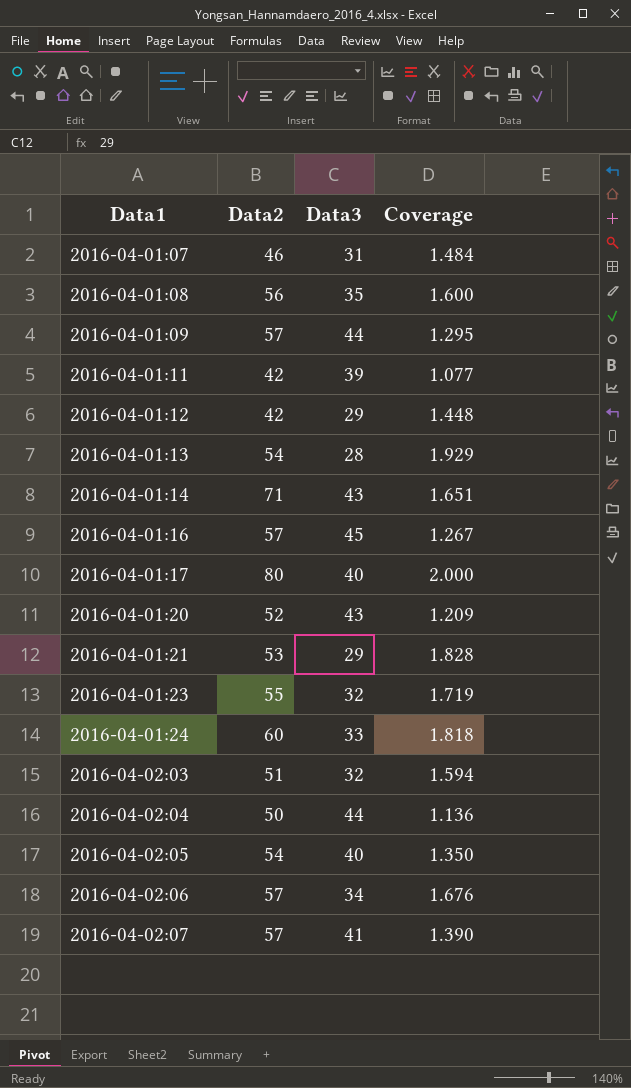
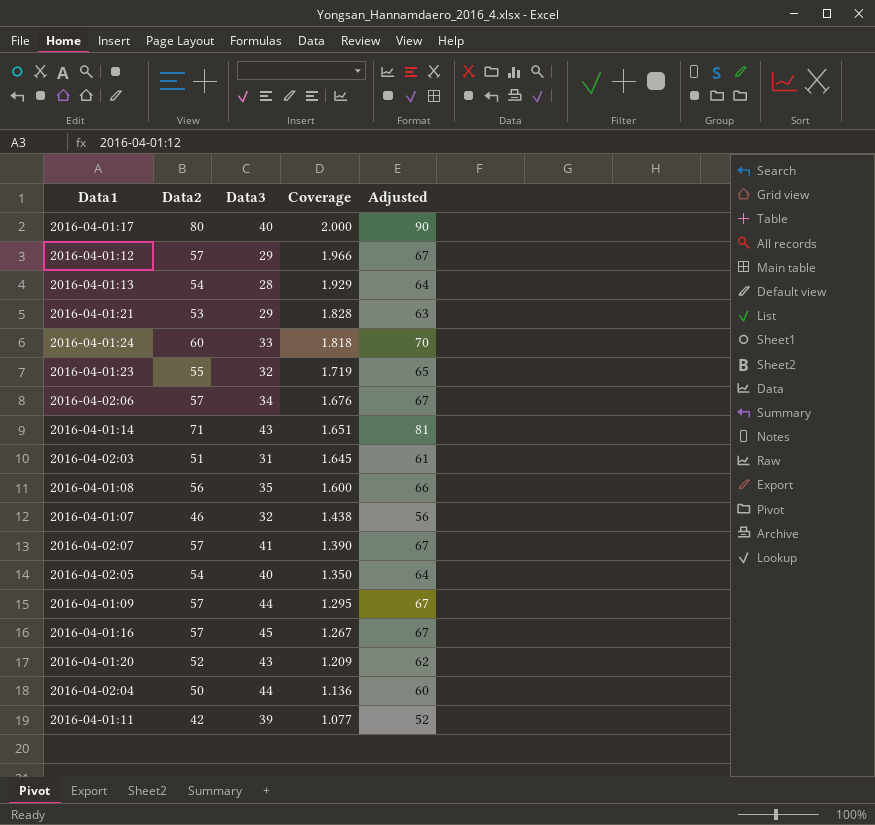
row order: Data1 ascending -> Coverage descending
column Adjusted | formula: none -> [Data2] + 10
2016-04-01:12 | Data2: 42 -> 57
2016-04-01:12 | Coverage: 1.448 -> 1.966
2016-04-02:03 | Data3: 32 -> 31
2016-04-02:03 | Coverage: 1.594 -> 1.645
2016-04-01:07 | Data3: 31 -> 32
2016-04-01:07 | Coverage: 1.484 -> 1.438

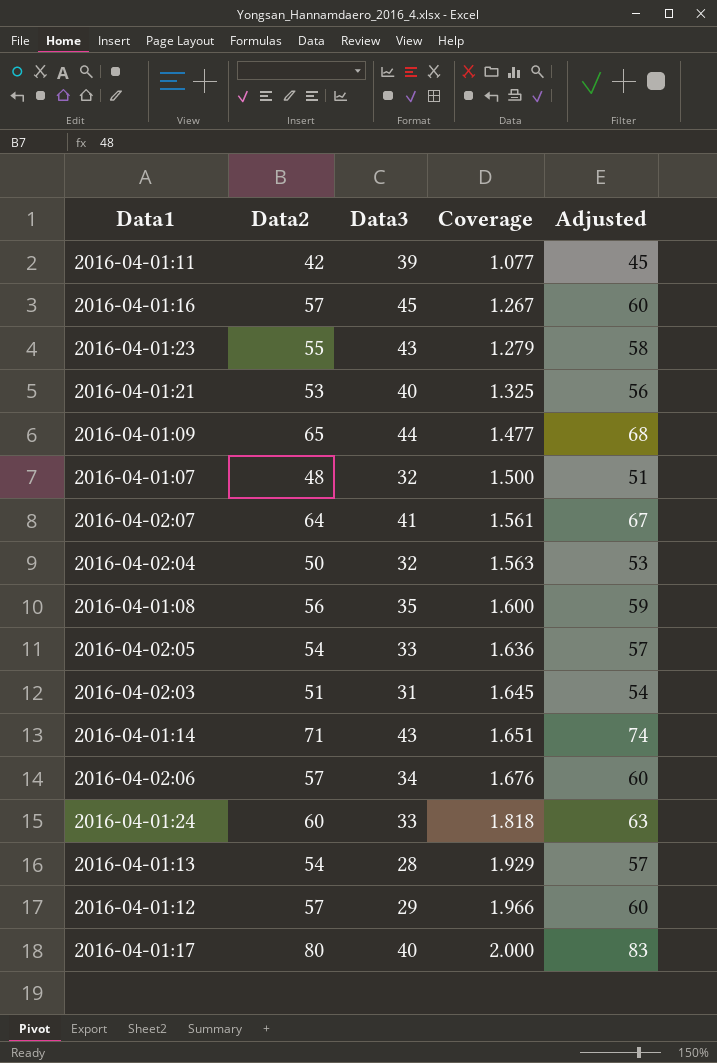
row order: Coverage descending -> Coverage ascending
column Adjusted | formula: [Data2] + 10 -> [Data2] + 3
row 2016-04-01:20: 52 | 43 | 1.209 | 62 -> none
2016-04-01:23 | Data3: 32 -> 43
2016-04-01:23 | Coverage: 1.719 -> 1.279
2016-04-01:21 | Data3: 29 -> 40
2016-04-01:21 | Coverage: 1.828 -> 1.325
2016-04-01:09 | Data2: 57 -> 65
2016-04-01:09 | Coverage: 1.295 -> 1.477
2016-04-01:07 | Data2: 46 -> 48
2016-04-01:07 | Coverage: 1.438 -> 1.500
2016-04-02:07 | Data2: 57 -> 64
2016-04-02:07 | Coverage: 1.390 -> 1.561
2016-04-02:04 | Data3: 44 -> 32
2016-04-02:04 | Coverage: 1.136 -> 1.563
2016-04-02:05 | Data3: 40 -> 33
2016-04-02:05 | Coverage: 1.350 -> 1.636

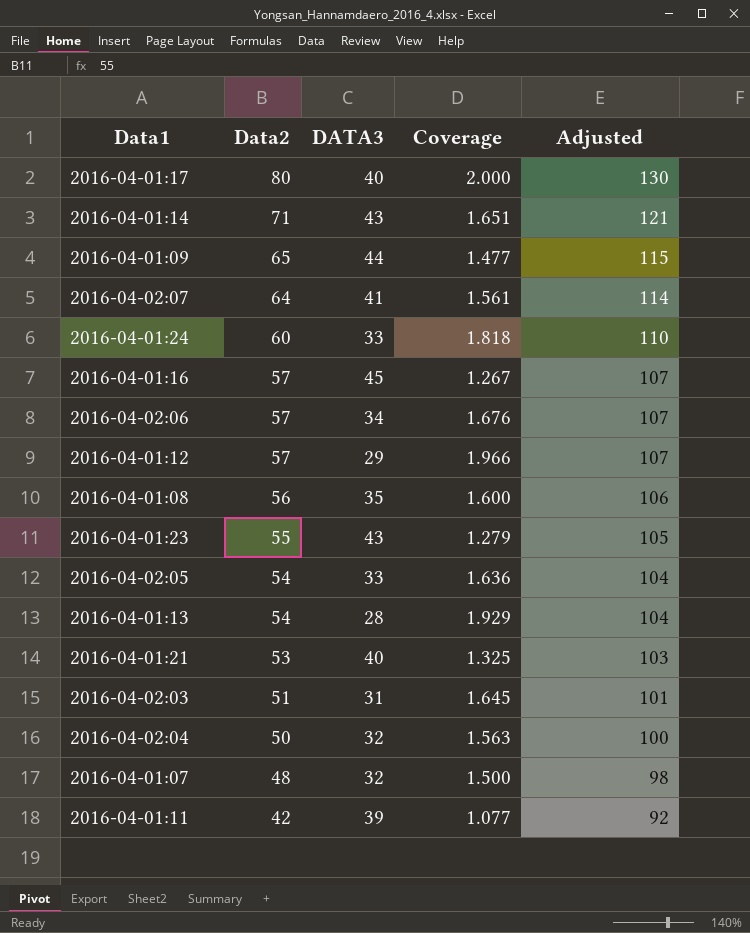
row order: Coverage ascending -> Data2 descending
column name: Data3 -> DATA3
column Adjusted | formula: [Data2] + 3 -> [Data2] + 50

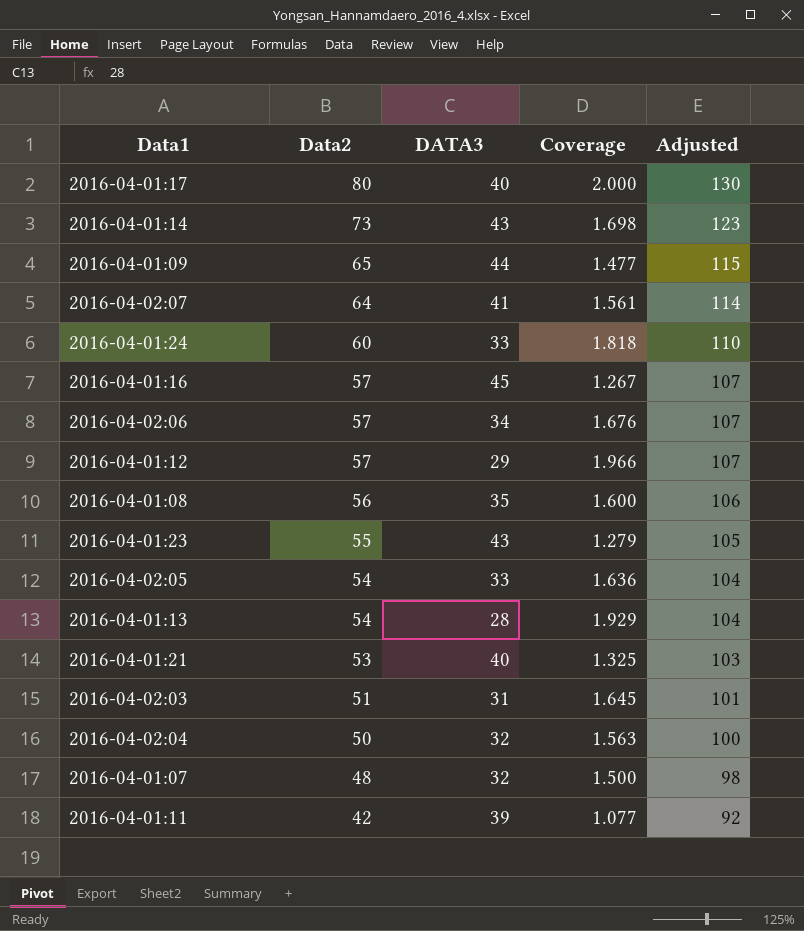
2016-04-01:14 | Data2: 71 -> 73
2016-04-01:14 | Coverage: 1.651 -> 1.698
2016-04-01:14 | Adjusted: 121 -> 123

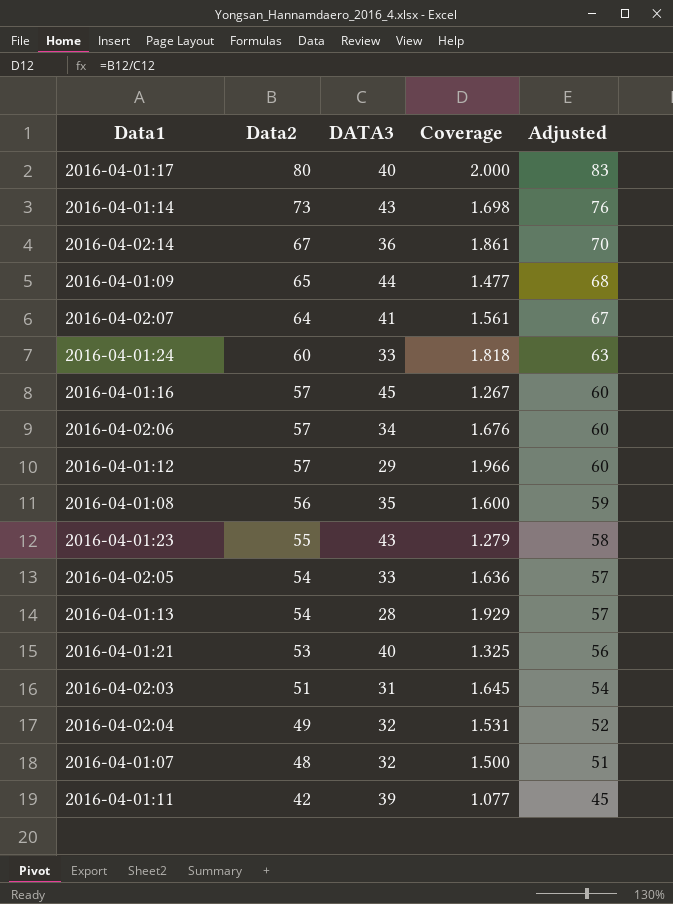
column Adjusted | formula: [Data2] + 50 -> [Data2] + 3
row 2016-04-02:14: none -> 67 | 36 | 1.861 | 70
2016-04-02:04 | Data2: 50 -> 49
2016-04-02:04 | Coverage: 1.563 -> 1.531

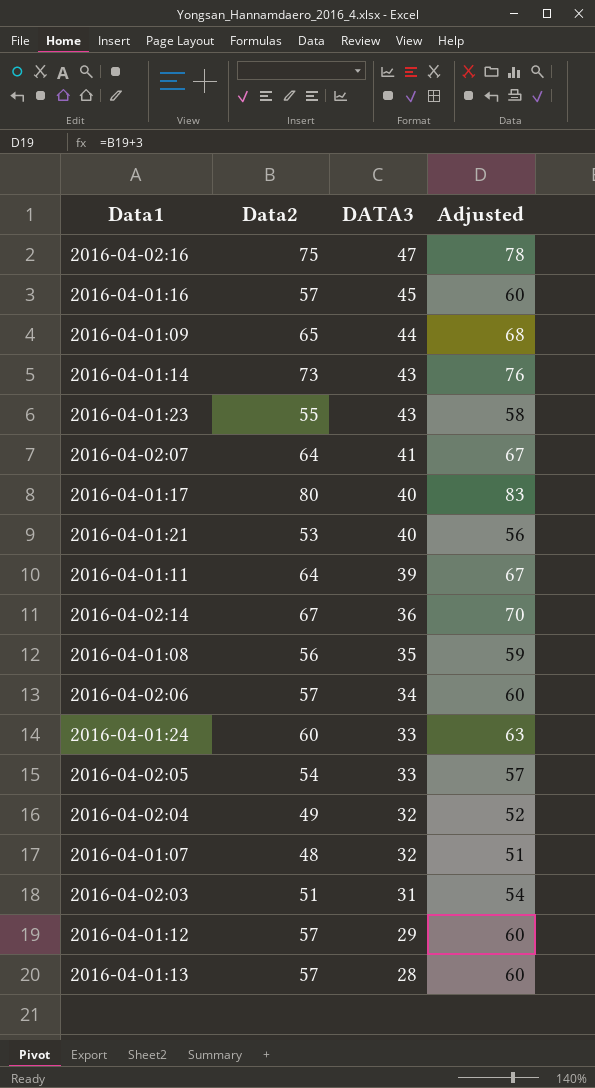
row order: Data2 descending -> DATA3 descending
column Coverage | formula: [Data2] / [DATA3] -> none
row 2016-04-02:16: none -> 75 | 47 | 78
2016-04-01:11 | Data2: 42 -> 64
2016-04-01:11 | Adjusted: 45 -> 67
2016-04-01:13 | Data2: 54 -> 57
2016-04-01:13 | Adjusted: 57 -> 60

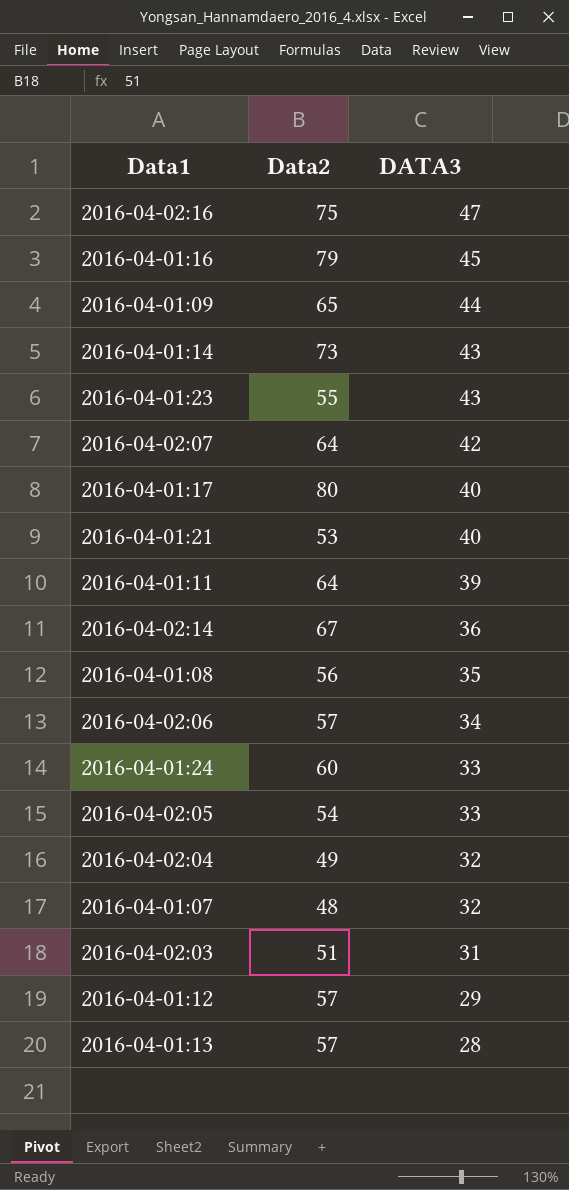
column Adjusted | formula: [Data2] + 3 -> none
2016-04-01:16 | Data2: 57 -> 79
2016-04-02:07 | DATA3: 41 -> 42

